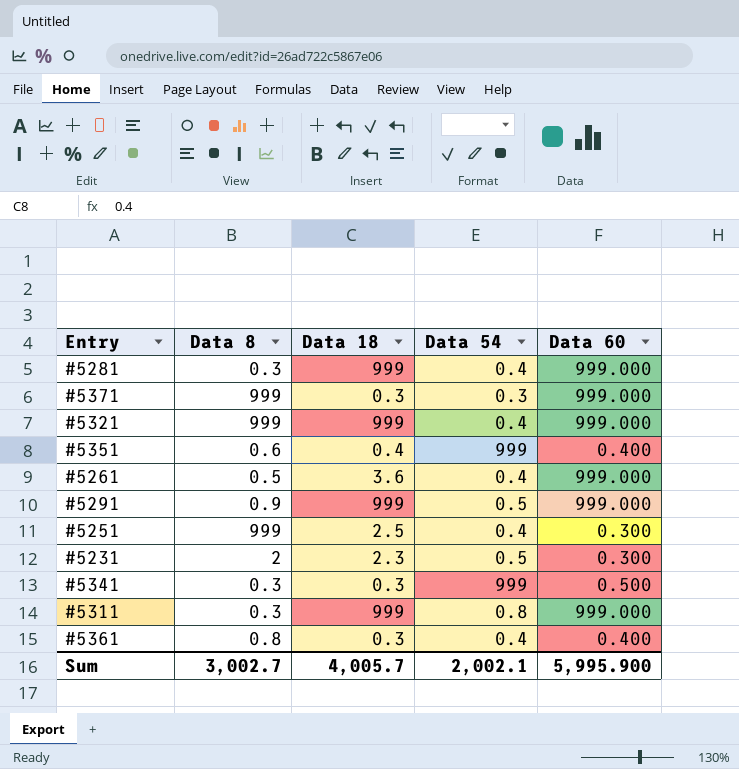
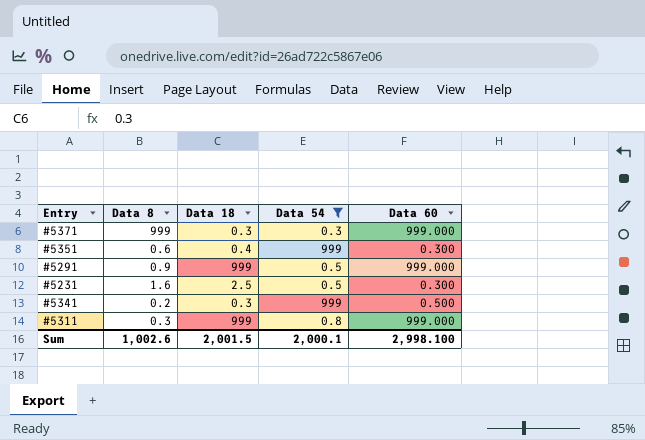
filter: none -> Data 54 != 0.4
#5351 | Data 60: 0.400 -> 0.300
#5231 | Data 8: 2 -> 1.6
#5231 | Data 18: 2.3 -> 2.5
#5341 | Data 8: 0.3 -> 0.2
Sum | Data 8: 3,002.7 -> 1,002.6
Sum | Data 18: 4,005.7 -> 2,001.5
Sum | Data 54: 2,002.1 -> 2,000.1
Sum | Data 60: 5,995.900 -> 2,998.100

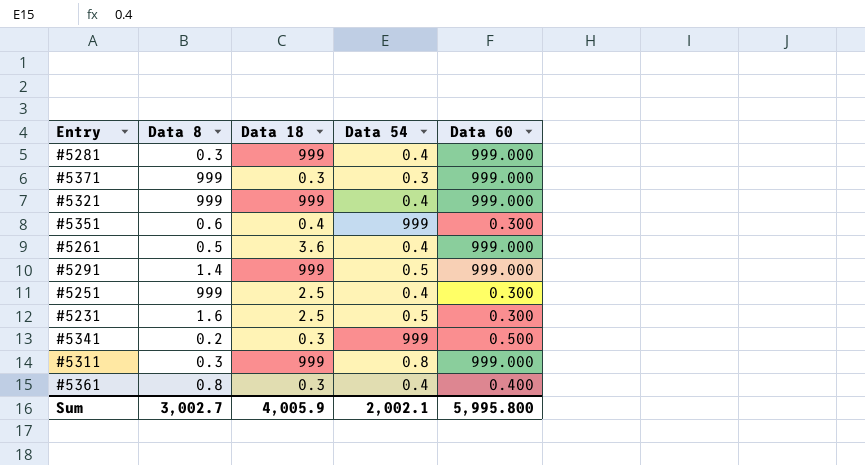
filter: Data 54 != 0.4 -> none
#5291 | Data 8: 0.9 -> 1.4
Sum | Data 8: 1,002.6 -> 3,002.7
Sum | Data 18: 2,001.5 -> 4,005.9
Sum | Data 54: 2,000.1 -> 2,002.1
Sum | Data 60: 2,998.100 -> 5,995.800

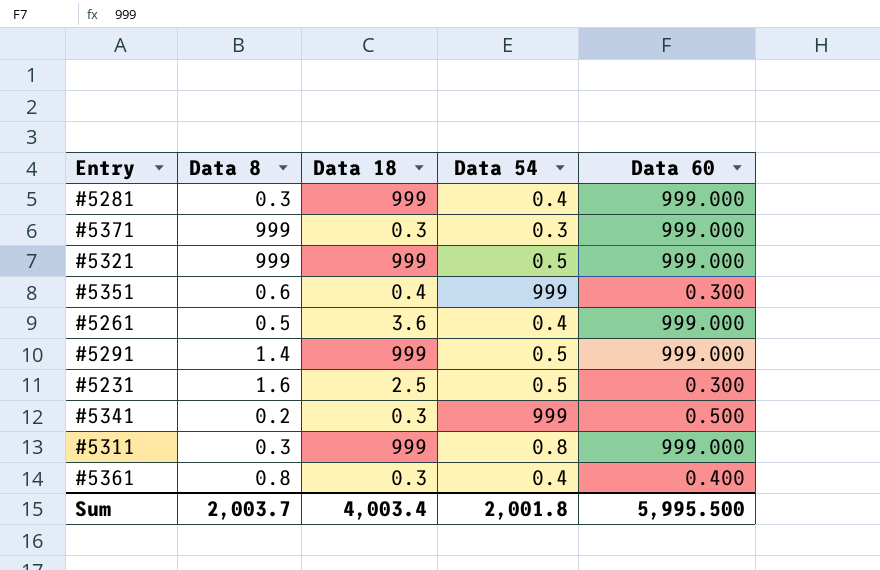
row #5251: 999 | 2.5 | 0.4 | 0.300 -> none
#5321 | Data 54: 0.4 -> 0.5
Sum | Data 8: 3,002.7 -> 2,003.7
Sum | Data 18: 4,005.9 -> 4,003.4
Sum | Data 54: 2,002.1 -> 2,001.8
Sum | Data 60: 5,995.800 -> 5,995.500

